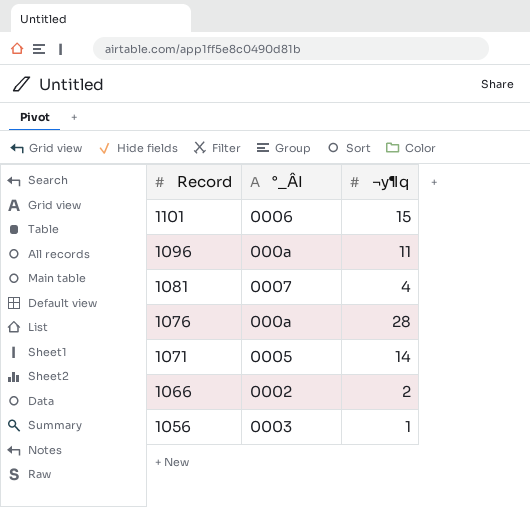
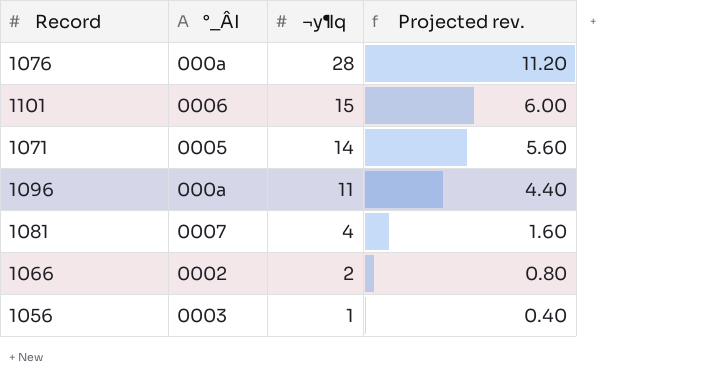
row order: Record descending -> ¬y¶q descending
column Projected rev. | formula: none -> [¬y¶q] * 0.4

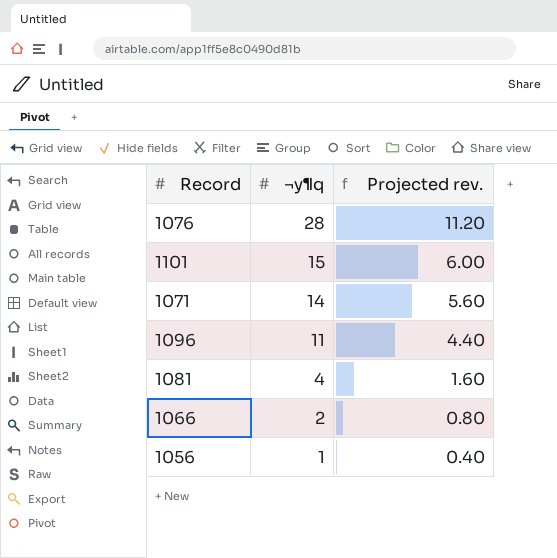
column °_ÂI | position: 2 -> none

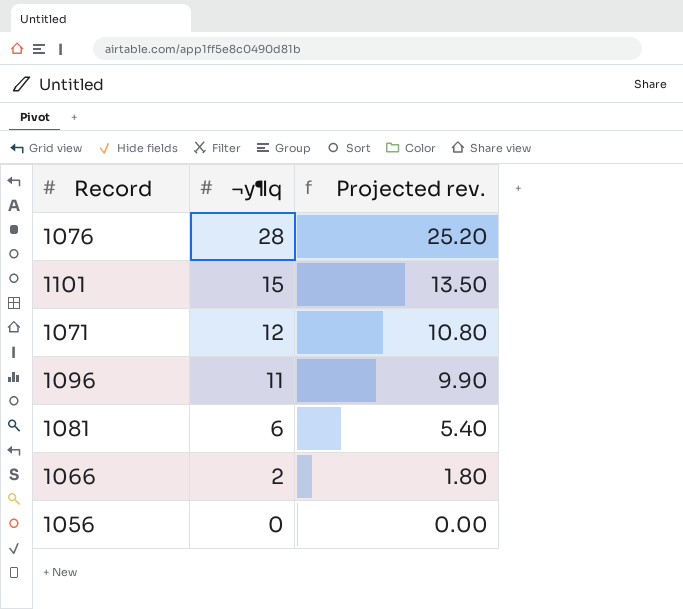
column Projected rev. | formula: [¬y¶q] * 0.4 -> [¬y¶q] * 0.9
1071 | ¬y¶q: 14 -> 12
1081 | ¬y¶q: 4 -> 6
1056 | ¬y¶q: 1 -> 0

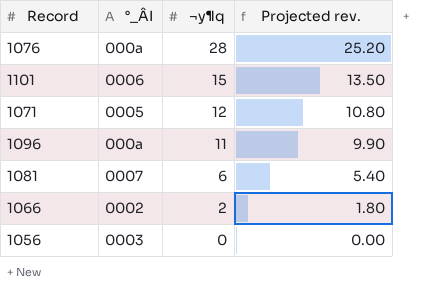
column °_ÂI | position: none -> 2

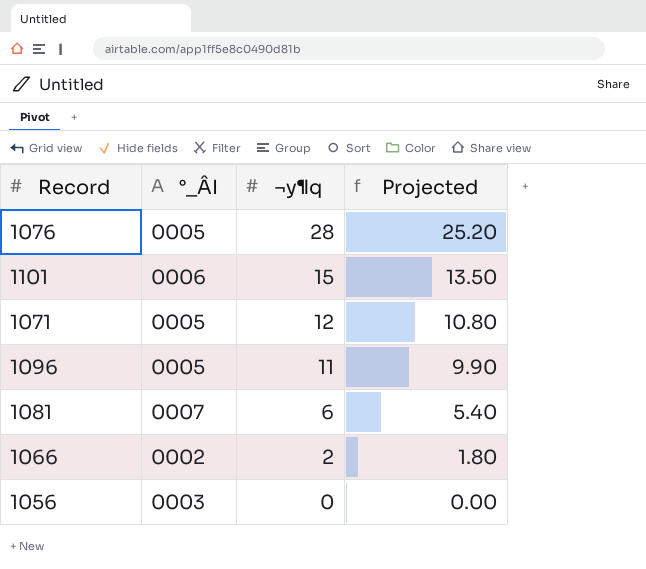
column name: Projected rev. -> Projected
1076 | °_ÂI: 000a -> 0005
1096 | °_ÂI: 000a -> 0005

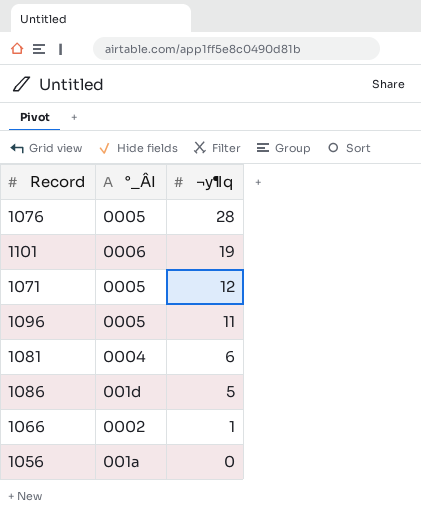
column Projected | formula: [¬y¶q] * 0.9 -> none
1101 | ¬y¶q: 15 -> 19
1081 | °_ÂI: 0007 -> 0004
row 1086: none -> 001d | 5
1066 | ¬y¶q: 2 -> 1
1056 | °_ÂI: 0003 -> 001a

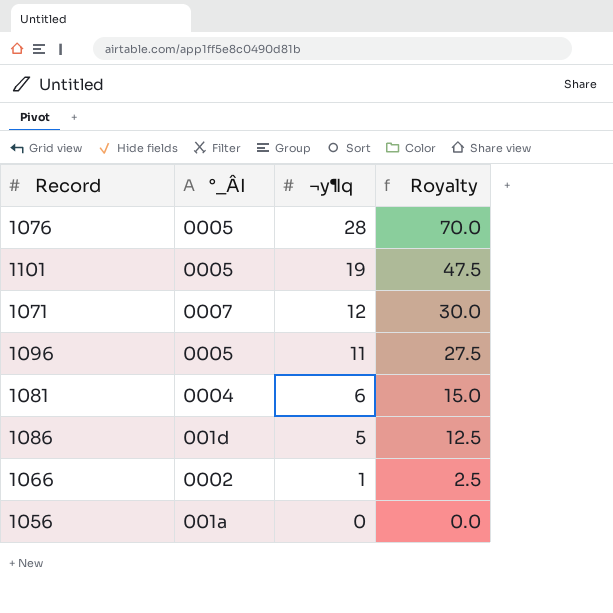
column Royalty | formula: none -> [¬y¶q] * 2.5
1101 | °_ÂI: 0006 -> 0005
1071 | °_ÂI: 0005 -> 0007

